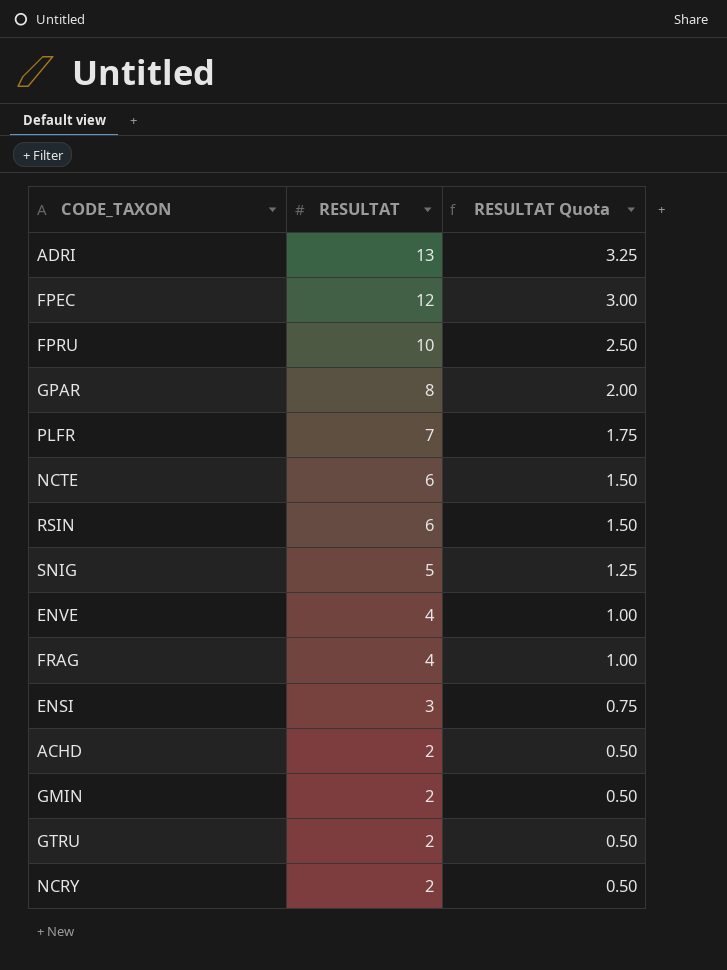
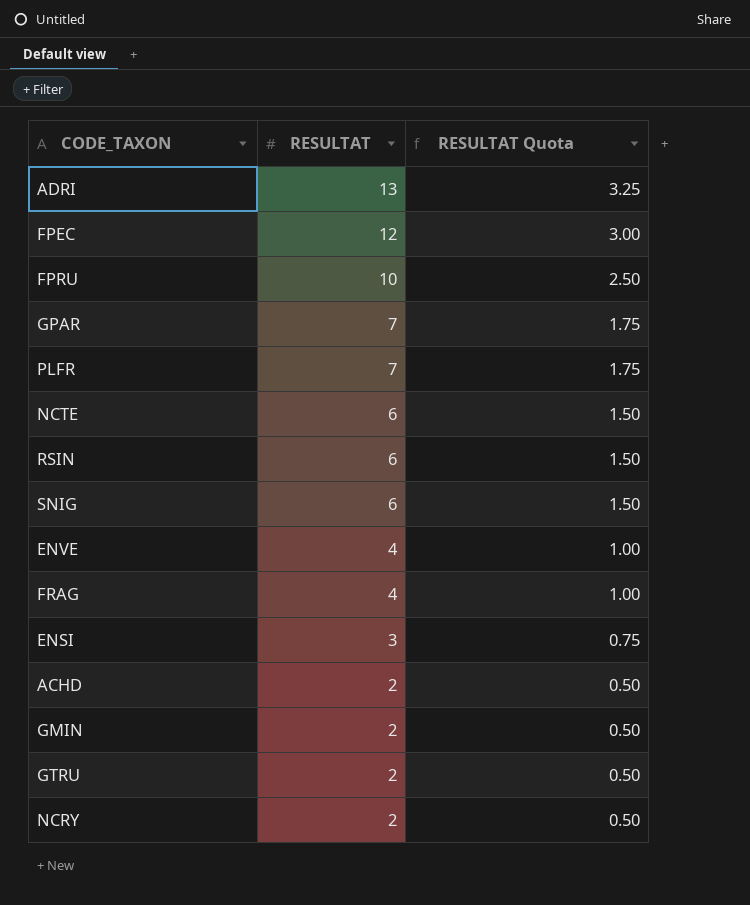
GPAR | RESULTAT: 8 -> 7
GPAR | RESULTAT Quota: 2.00 -> 1.75
SNIG | RESULTAT: 5 -> 6
SNIG | RESULTAT Quota: 1.25 -> 1.50

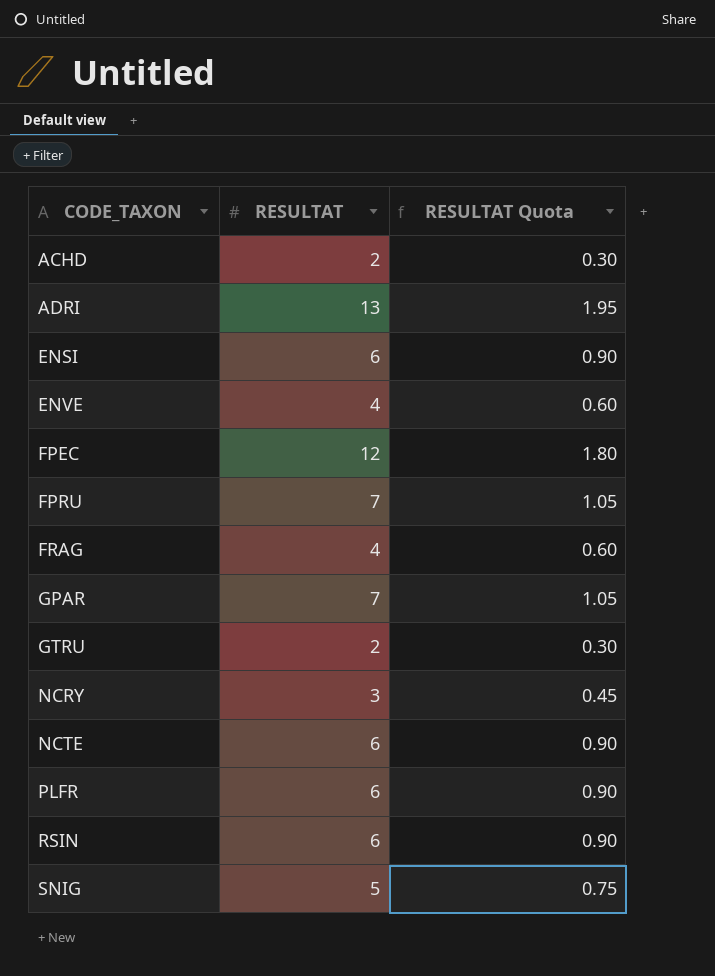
row order: RESULTAT descending -> CODE_TAXON ascending
column RESULTAT Quota | formula: [RESULTAT] * 0.25 -> [RESULTAT] * 0.15
row GMIN: 2 | 0.50 -> none
ENSI | RESULTAT: 3 -> 6
FPRU | RESULTAT: 10 -> 7
NCRY | RESULTAT: 2 -> 3
PLFR | RESULTAT: 7 -> 6
SNIG | RESULTAT: 6 -> 5

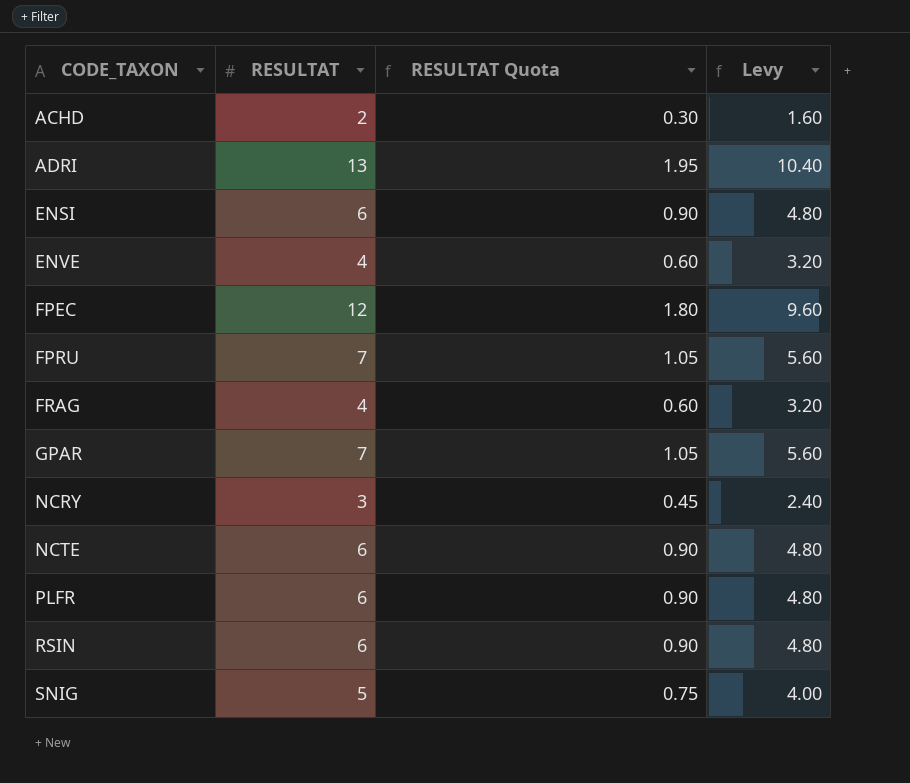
column Levy | formula: none -> [RESULTAT] * 0.8
row GTRU: 2 | 0.30 -> none

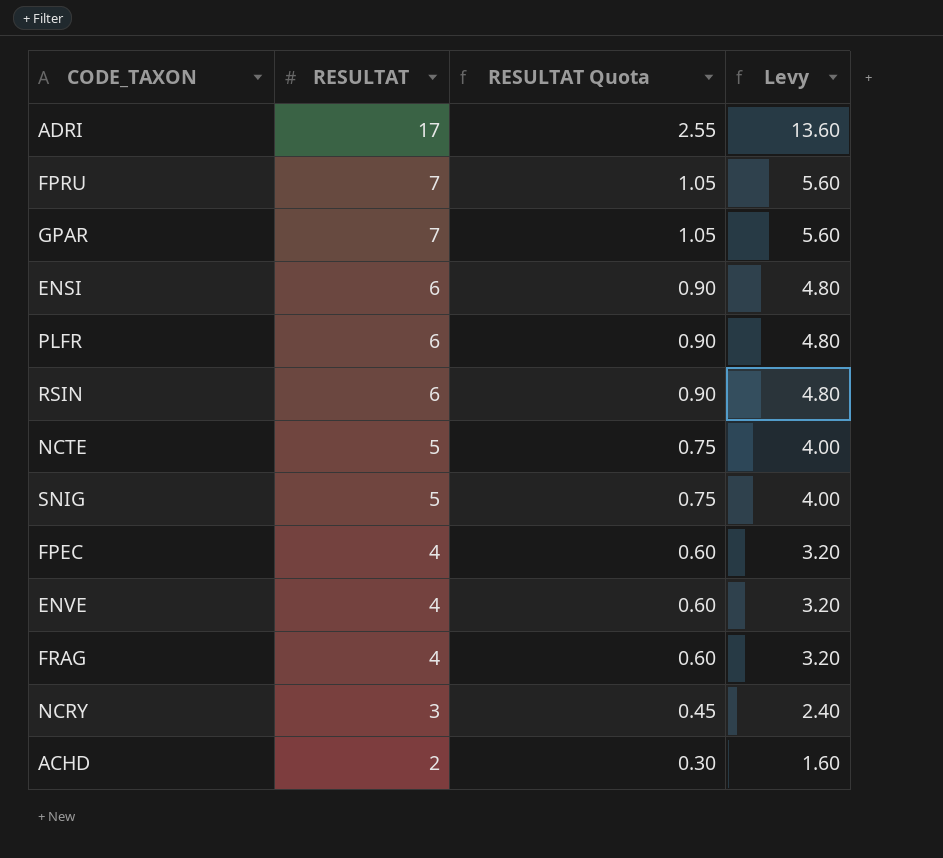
row order: CODE_TAXON ascending -> RESULTAT descending
ADRI | RESULTAT: 13 -> 17
ADRI | RESULTAT Quota: 1.95 -> 2.55
ADRI | Levy: 10.40 -> 13.60
NCTE | RESULTAT: 6 -> 5
NCTE | RESULTAT Quota: 0.90 -> 0.75
NCTE | Levy: 4.80 -> 4.00
FPEC | RESULTAT: 12 -> 4
FPEC | RESULTAT Quota: 1.80 -> 0.60
FPEC | Levy: 9.60 -> 3.20

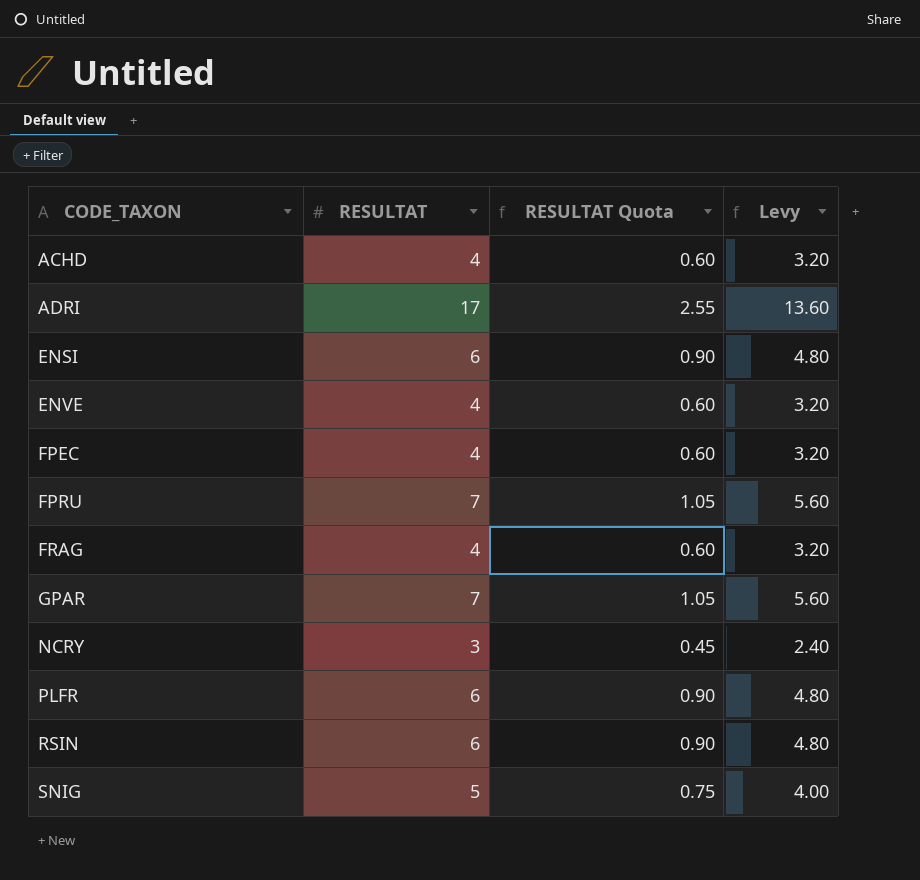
row order: RESULTAT descending -> CODE_TAXON ascending
row NCTE: 5 | 0.75 | 4.00 -> none
ACHD | RESULTAT: 2 -> 4
ACHD | RESULTAT Quota: 0.30 -> 0.60
ACHD | Levy: 1.60 -> 3.20

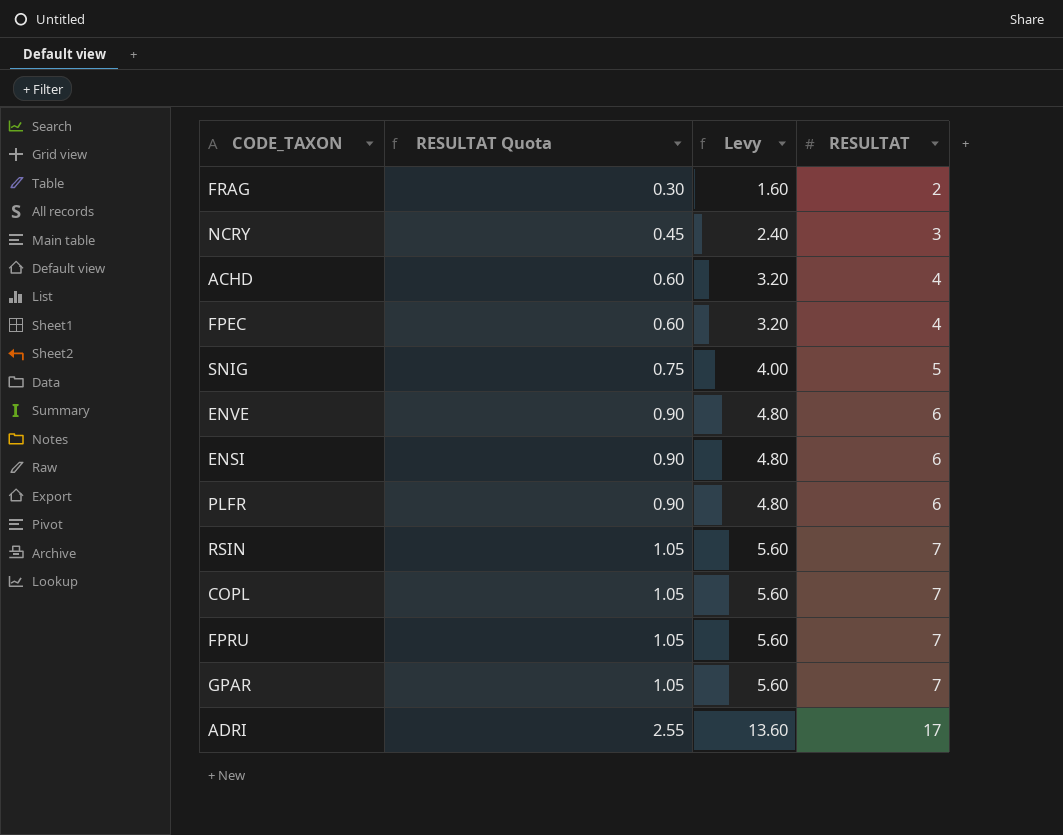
row order: CODE_TAXON ascending -> RESULTAT Quota ascending
column RESULTAT | position: 2 -> 4
FRAG | RESULTAT Quota: 0.60 -> 0.30
FRAG | Levy: 3.20 -> 1.60
FRAG | RESULTAT: 4 -> 2
ENVE | RESULTAT Quota: 0.60 -> 0.90
ENVE | Levy: 3.20 -> 4.80
ENVE | RESULTAT: 4 -> 6
RSIN | RESULTAT Quota: 0.90 -> 1.05
RSIN | Levy: 4.80 -> 5.60
RSIN | RESULTAT: 6 -> 7
row COPL: none -> 1.05 | 5.60 | 7

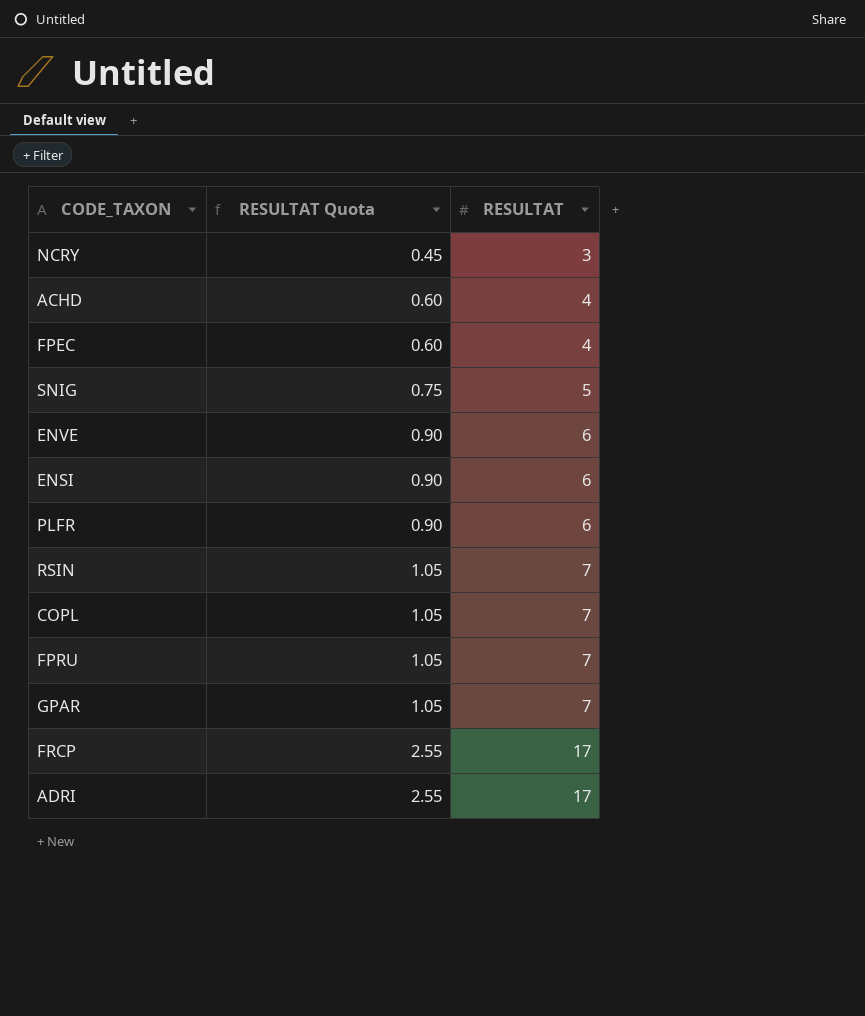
column Levy | formula: [RESULTAT] * 0.8 -> none
row FRAG: 0.30 | 1.60 | 2 -> none
row FRCP: none -> 2.55 | 17

